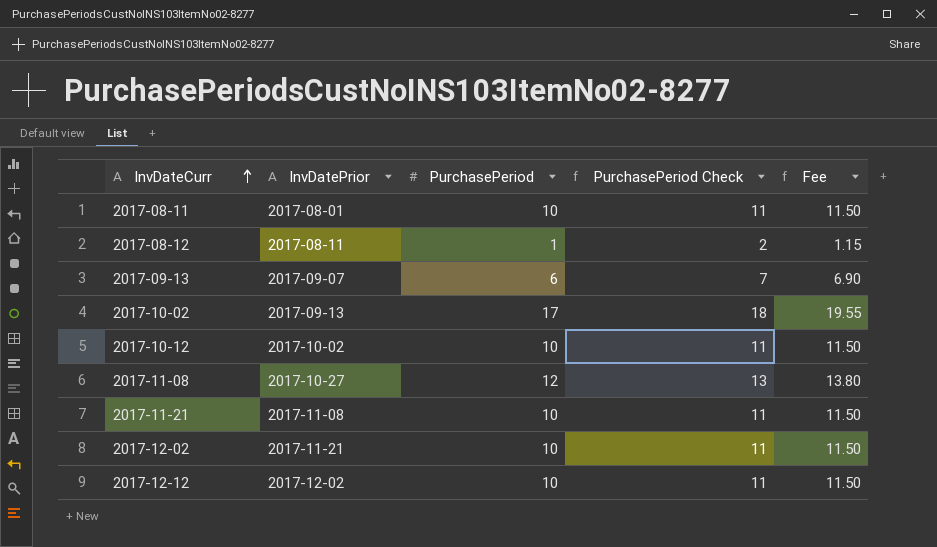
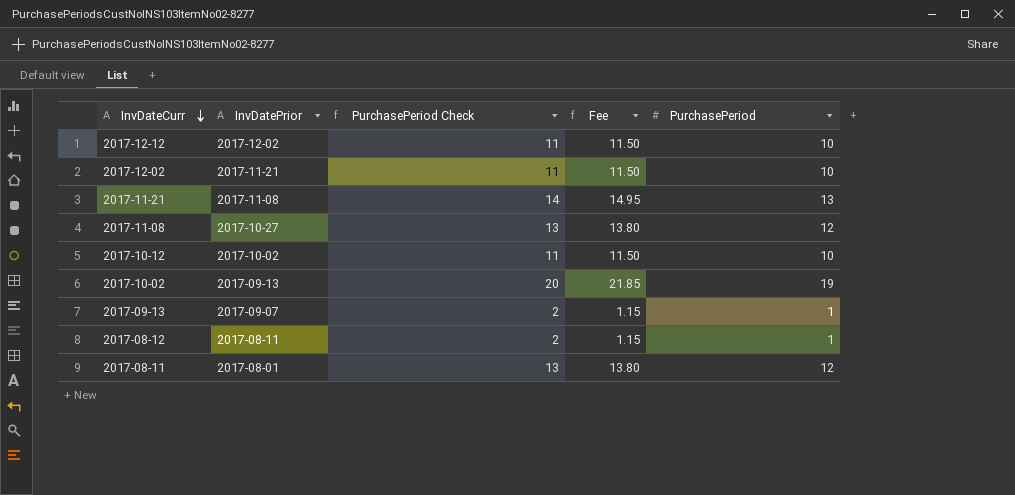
row order: InvDateCurr ascending -> InvDateCurr descending
column PurchasePeriod | position: 3 -> 5
2017-11-21 | PurchasePeriod Check: 11 -> 14
2017-11-21 | Fee: 11.50 -> 14.95
2017-11-21 | PurchasePeriod: 10 -> 13
2017-10-02 | PurchasePeriod Check: 18 -> 20
2017-10-02 | Fee: 19.55 -> 21.85
2017-10-02 | PurchasePeriod: 17 -> 19
2017-09-13 | PurchasePeriod Check: 7 -> 2
2017-09-13 | Fee: 6.90 -> 1.15
2017-09-13 | PurchasePeriod: 6 -> 1
2017-08-11 | PurchasePeriod Check: 11 -> 13
2017-08-11 | Fee: 11.50 -> 13.80
2017-08-11 | PurchasePeriod: 10 -> 12

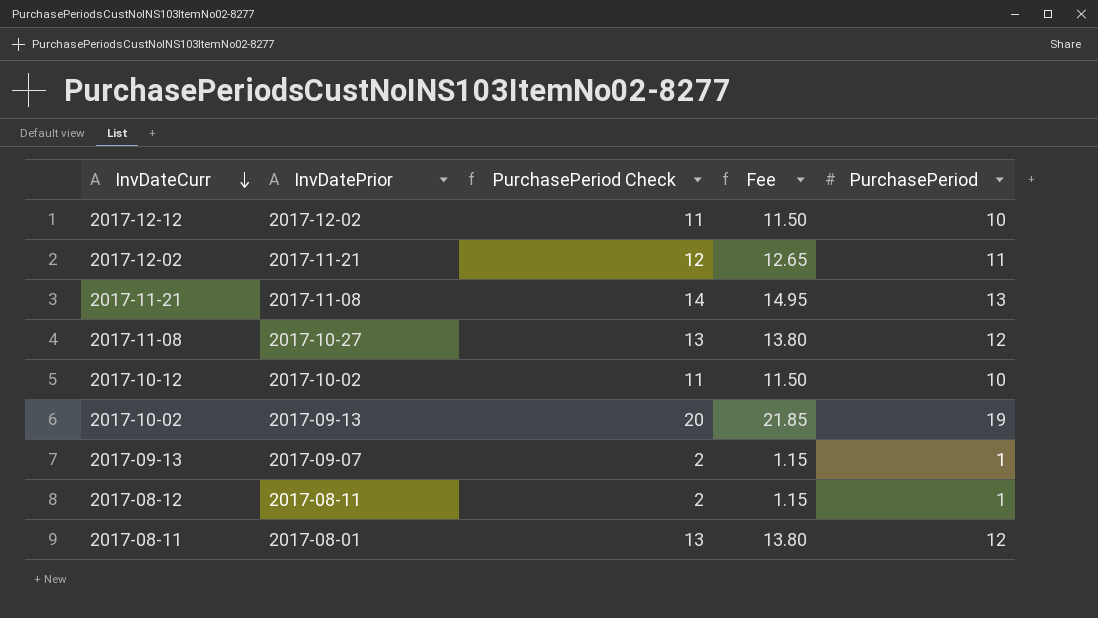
2017-12-02 | PurchasePeriod Check: 11 -> 12
2017-12-02 | Fee: 11.50 -> 12.65
2017-12-02 | PurchasePeriod: 10 -> 11

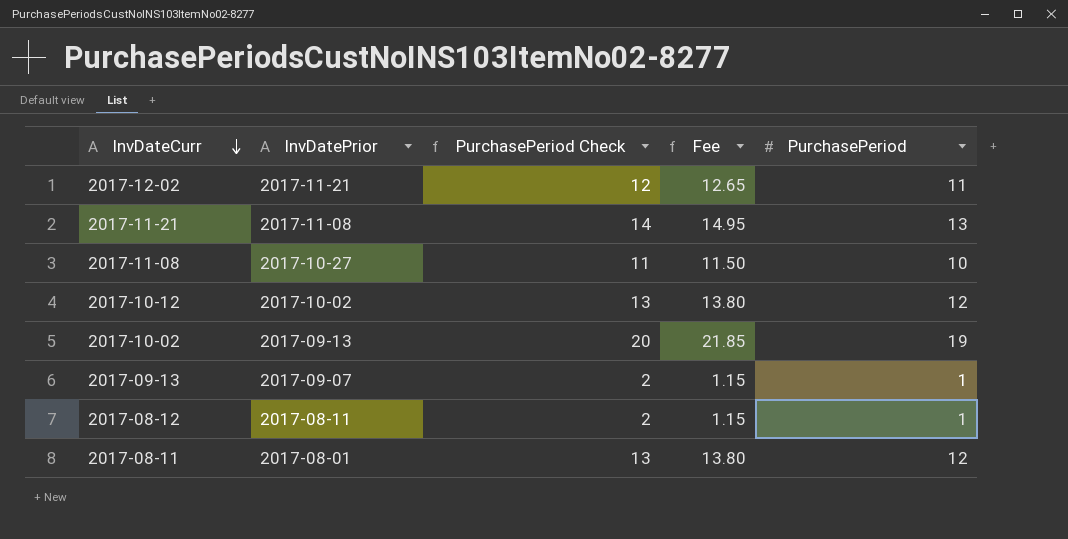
row 2017-12-12: 2017-12-02 | 11 | 11.50 | 10 -> none
2017-11-08 | PurchasePeriod Check: 13 -> 11
2017-11-08 | Fee: 13.80 -> 11.50
2017-11-08 | PurchasePeriod: 12 -> 10
2017-10-12 | PurchasePeriod Check: 11 -> 13
2017-10-12 | Fee: 11.50 -> 13.80
2017-10-12 | PurchasePeriod: 10 -> 12

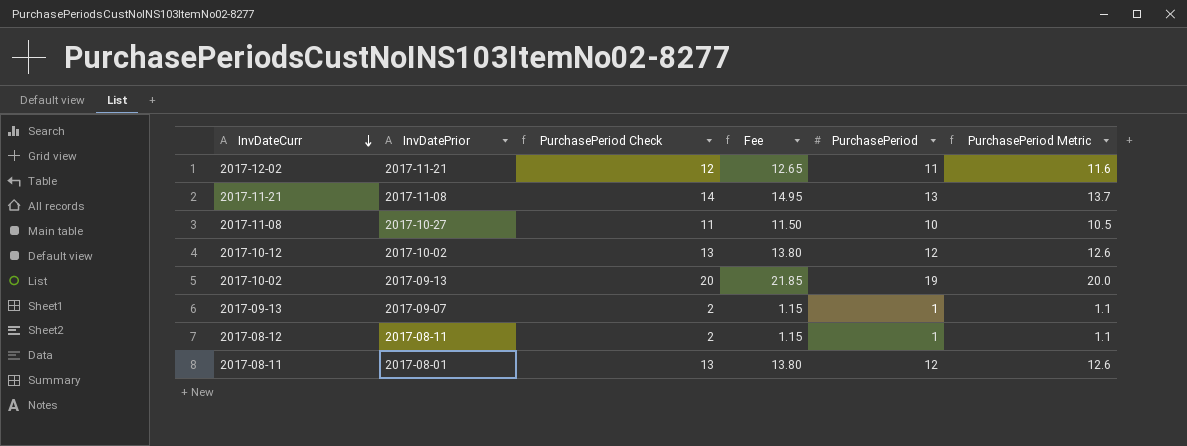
column PurchasePeriod Metric | formula: none -> [PurchasePeriod] * 1.05

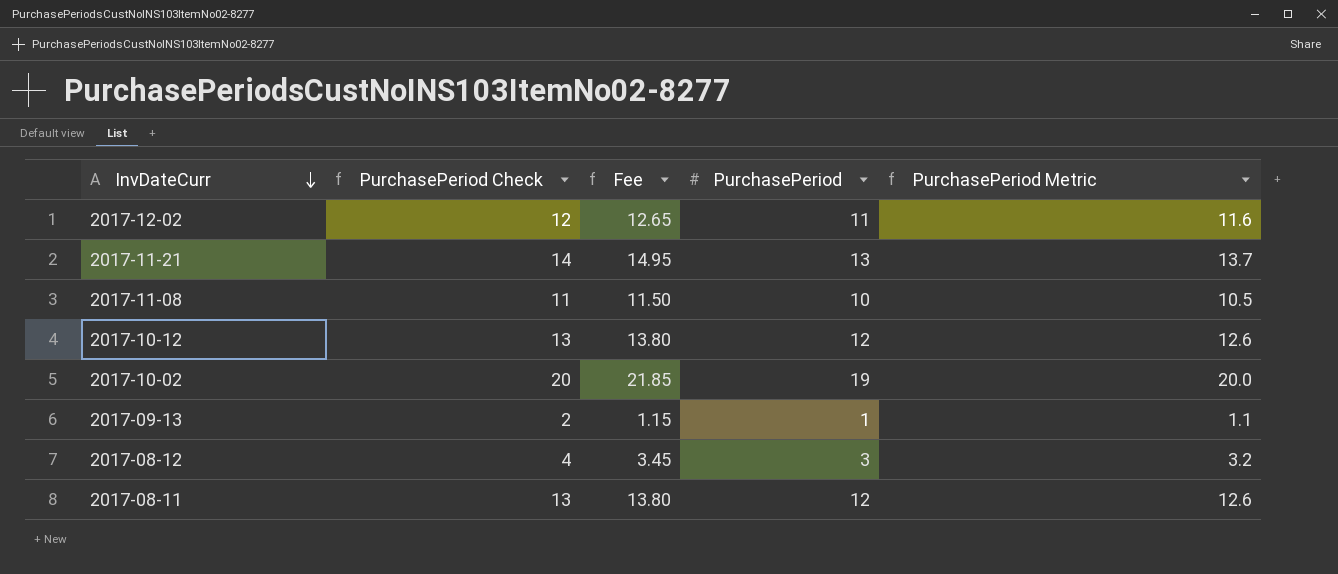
column InvDatePrior | position: 2 -> none
2017-08-12 | PurchasePeriod Check: 2 -> 4
2017-08-12 | Fee: 1.15 -> 3.45
2017-08-12 | PurchasePeriod: 1 -> 3
2017-08-12 | PurchasePeriod Metric: 1.1 -> 3.2

